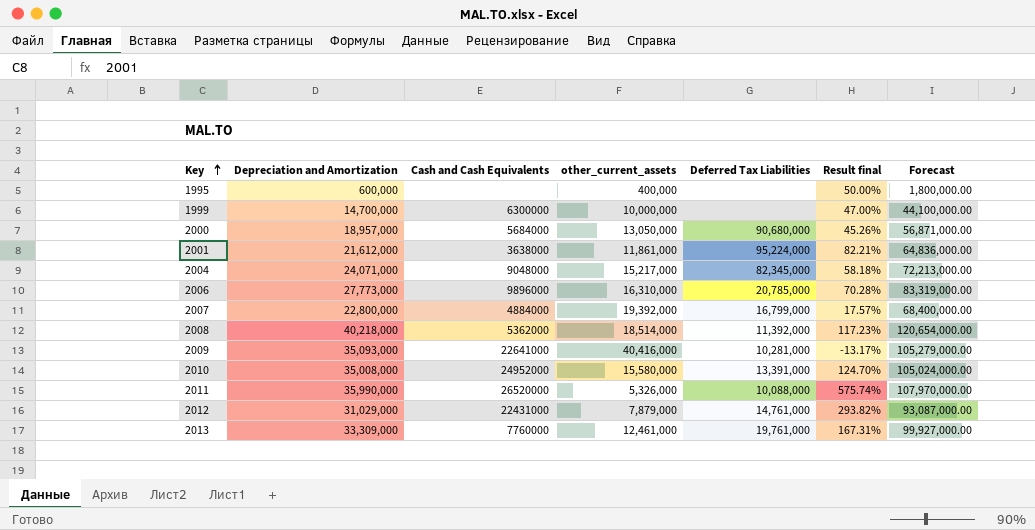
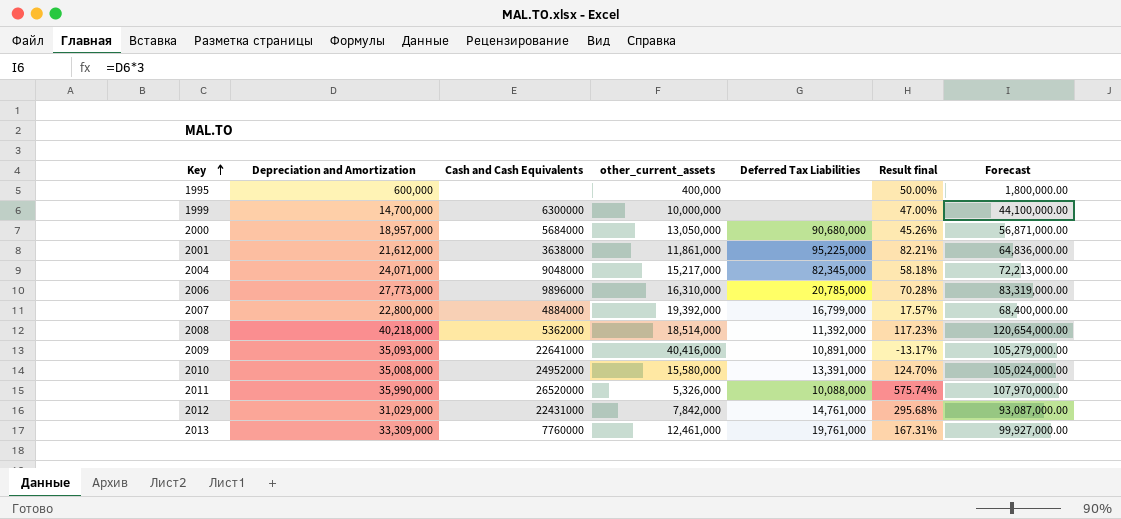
2001 | Deferred Tax Liabilities: 95,224,000 -> 95,225,000
2009 | Deferred Tax Liabilities: 10,281,000 -> 10,891,000
2012 | other_current_assets: 7,879,000 -> 7,842,000
2012 | Result final: 293.82% -> 295.68%

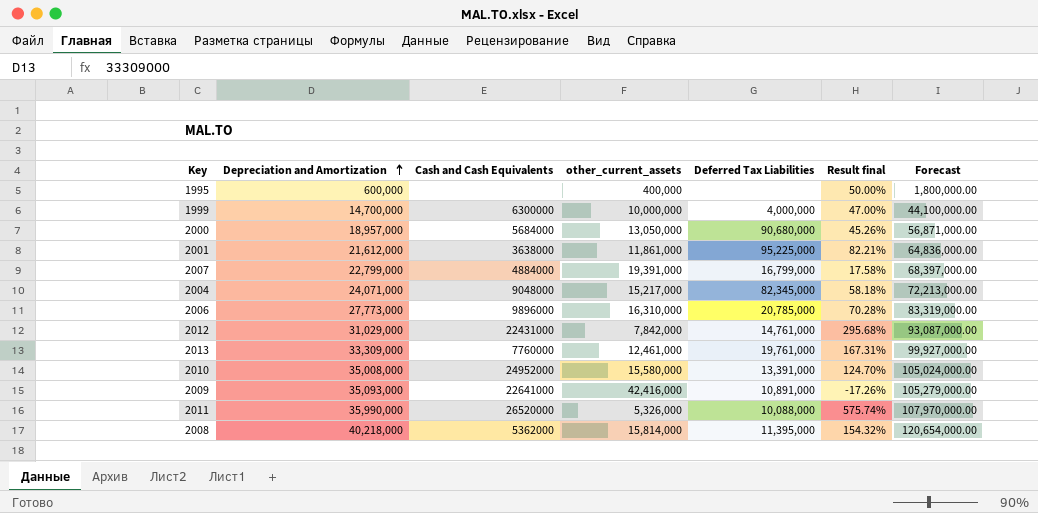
row order: Key ascending -> Depreciation and Amortization ascending
1999 | Deferred Tax Liabilities: none -> 4,000,000
2007 | Depreciation and Amortization: 22,800,000 -> 22,799,000
2007 | other_current_assets: 19,392,000 -> 19,391,000
2007 | Result final: 17.57% -> 17.58%
2007 | Forecast: 68,400,000.00 -> 68,397,000.00
2009 | other_current_assets: 40,416,000 -> 42,416,000
2009 | Result final: -13.17% -> -17.26%
2008 | other_current_assets: 18,514,000 -> 15,814,000
2008 | Deferred Tax Liabilities: 11,392,000 -> 11,395,000
2008 | Result final: 117.23% -> 154.32%

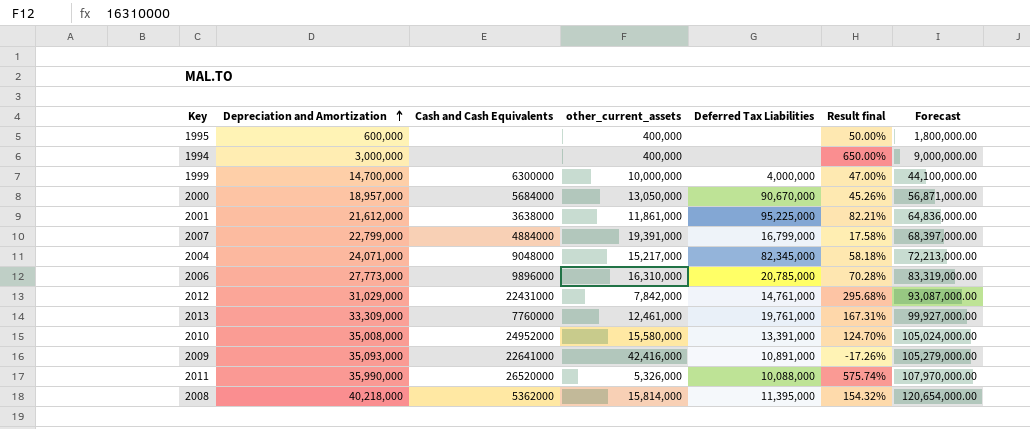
row 1994: none -> 3,000,000 | none | 400,000 | none | 650.00% | 9,000,000.00
2000 | Deferred Tax Liabilities: 90,680,000 -> 90,670,000

